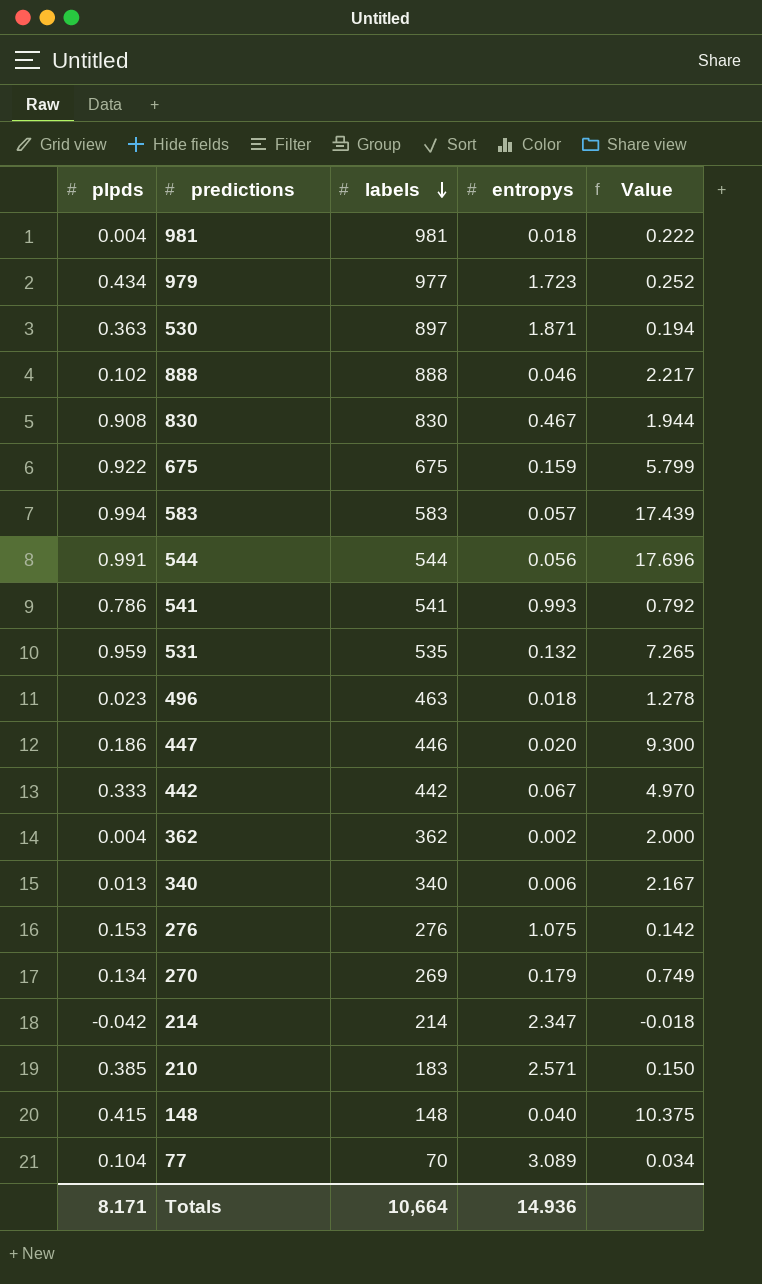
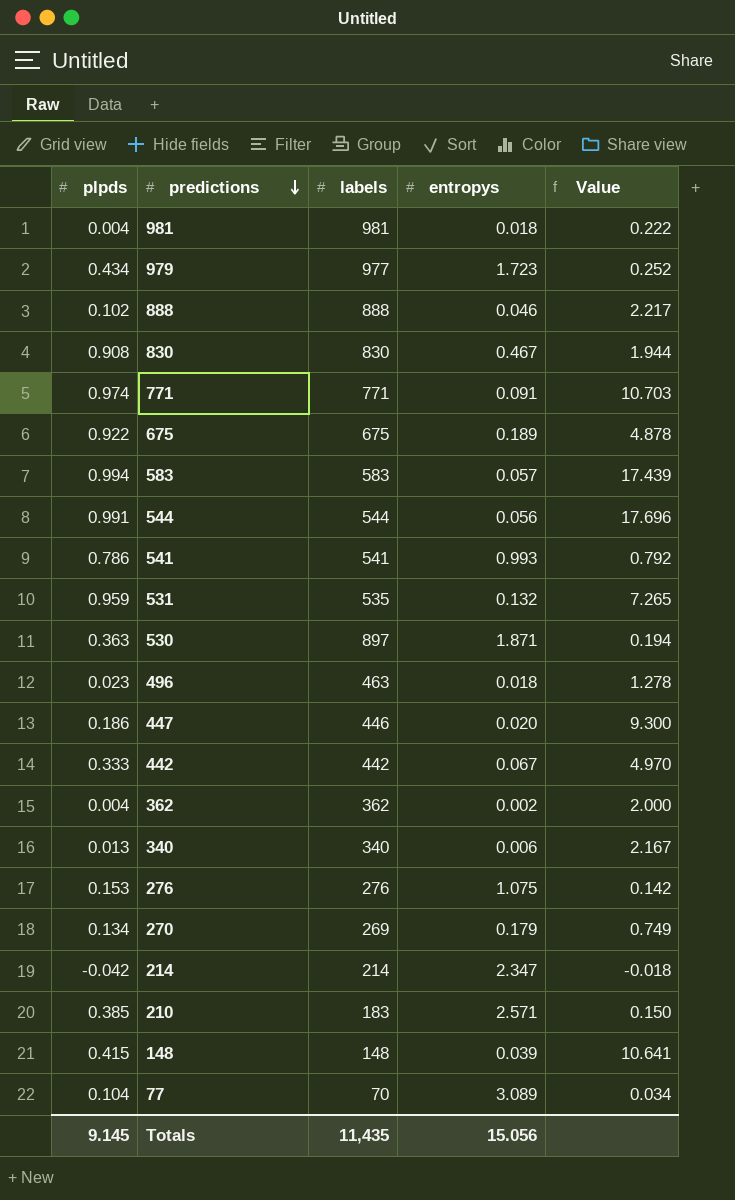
row order: labels descending -> predictions descending
row 771: none -> 0.974 | 771 | 0.091 | 10.703
675 | entropys: 0.159 -> 0.189
675 | Value: 5.799 -> 4.878
148 | entropys: 0.040 -> 0.039
148 | Value: 10.375 -> 10.641
Totals | plpds: 8.171 -> 9.145
Totals | labels: 10,664 -> 11,435
Totals | entropys: 14.936 -> 15.056

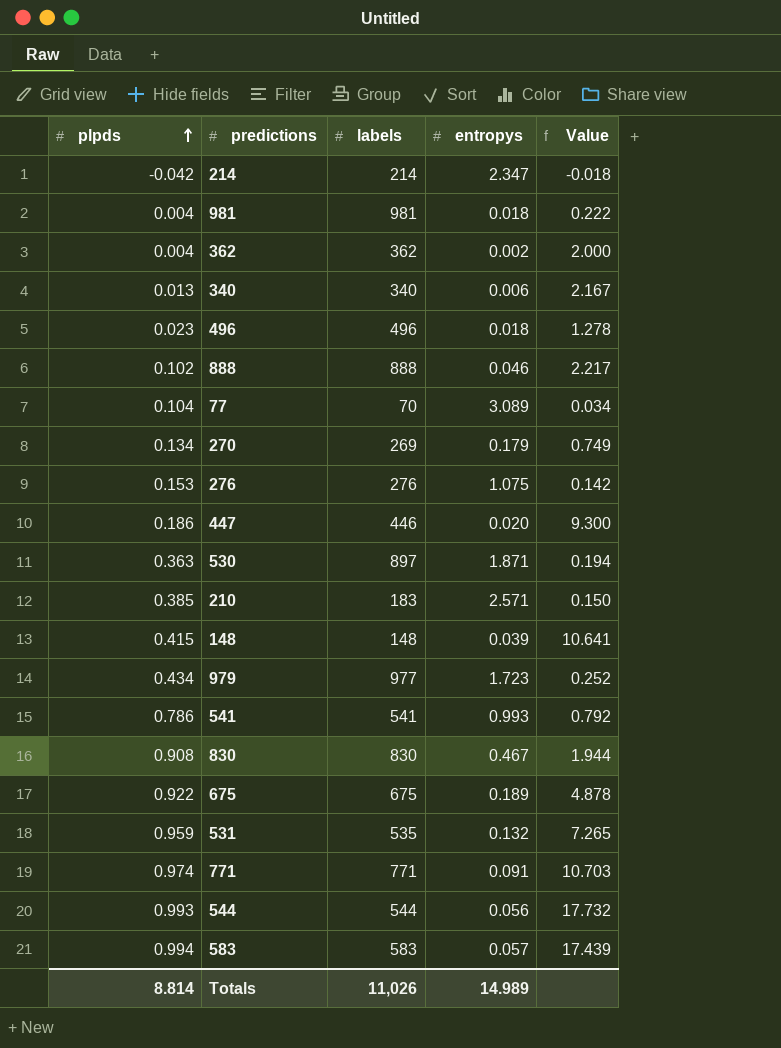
row order: predictions descending -> plpds ascending
row 442: 0.333 | 442 | 0.067 | 4.970 -> none
496 | labels: 463 -> 496
544 | plpds: 0.991 -> 0.993
544 | Value: 17.696 -> 17.732
Totals | plpds: 9.145 -> 8.814
Totals | labels: 11,435 -> 11,026
Totals | entropys: 15.056 -> 14.989

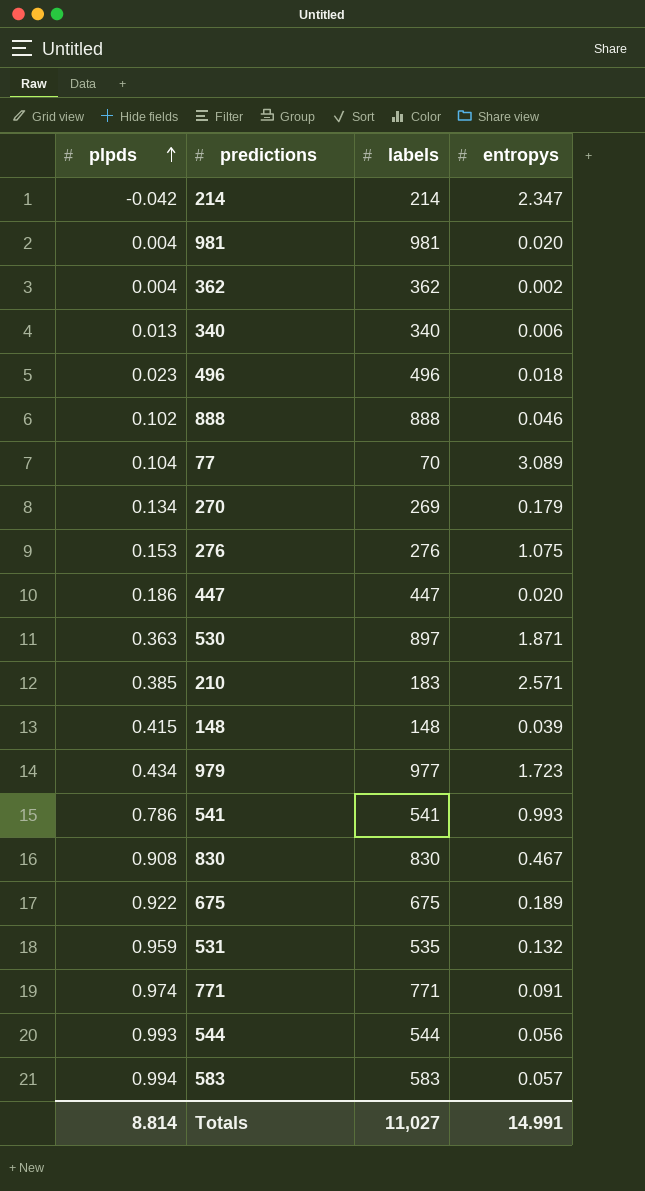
column Value | formula: [plpds] / [entropys] -> none
981 | entropys: 0.018 -> 0.020
447 | labels: 446 -> 447
Totals | labels: 11,026 -> 11,027
Totals | entropys: 14.989 -> 14.991

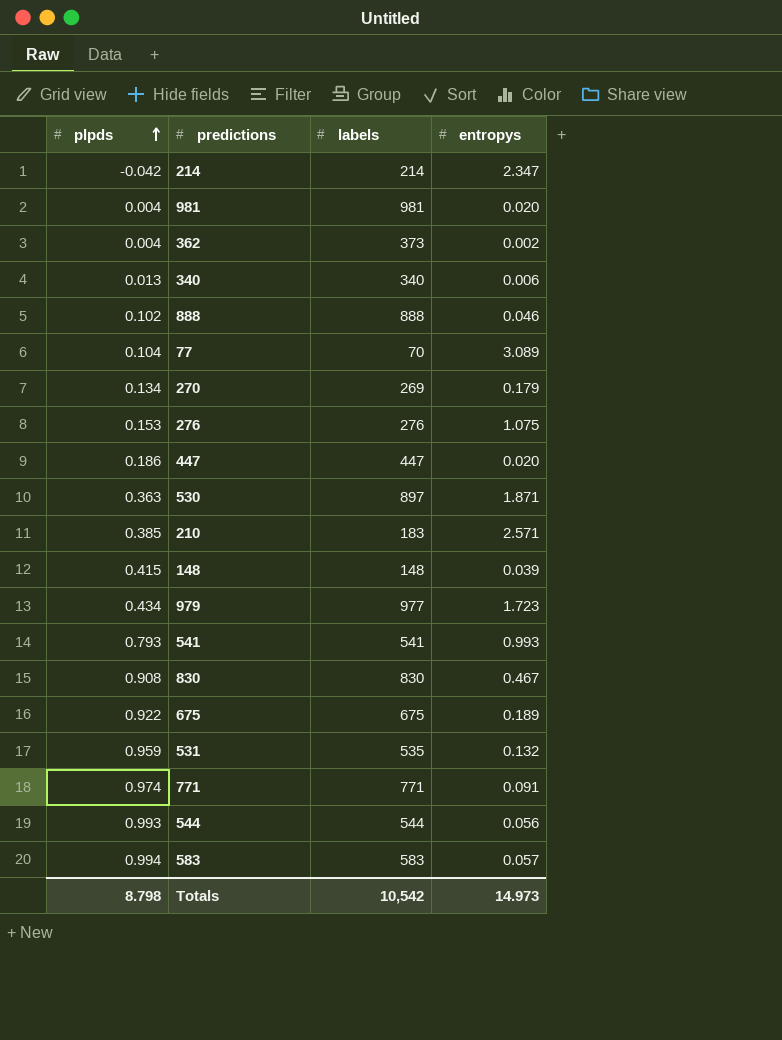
row 496: 0.023 | 496 | 0.018 -> none
362 | labels: 362 -> 373
541 | plpds: 0.786 -> 0.793
Totals | plpds: 8.814 -> 8.798
Totals | labels: 11,027 -> 10,542
Totals | entropys: 14.991 -> 14.973

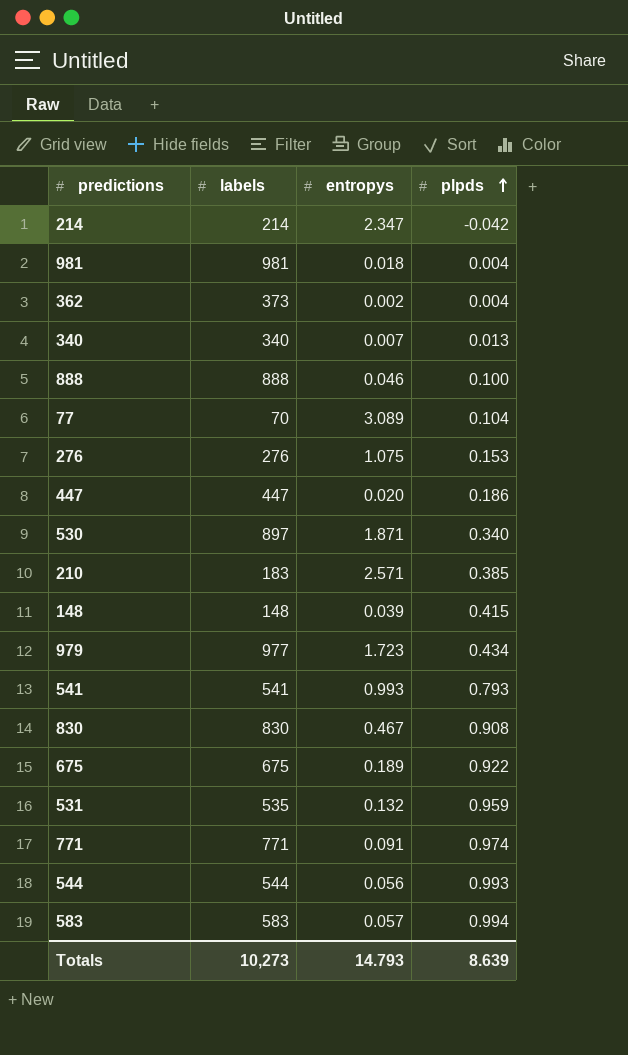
column plpds | position: 1 -> 4
row 270: 0.134 | 269 | 0.179 -> none
981 | entropys: 0.020 -> 0.018
340 | entropys: 0.006 -> 0.007
888 | plpds: 0.102 -> 0.100
530 | plpds: 0.363 -> 0.340
Totals | labels: 10,542 -> 10,273
Totals | entropys: 14.973 -> 14.793
Totals | plpds: 8.798 -> 8.639

